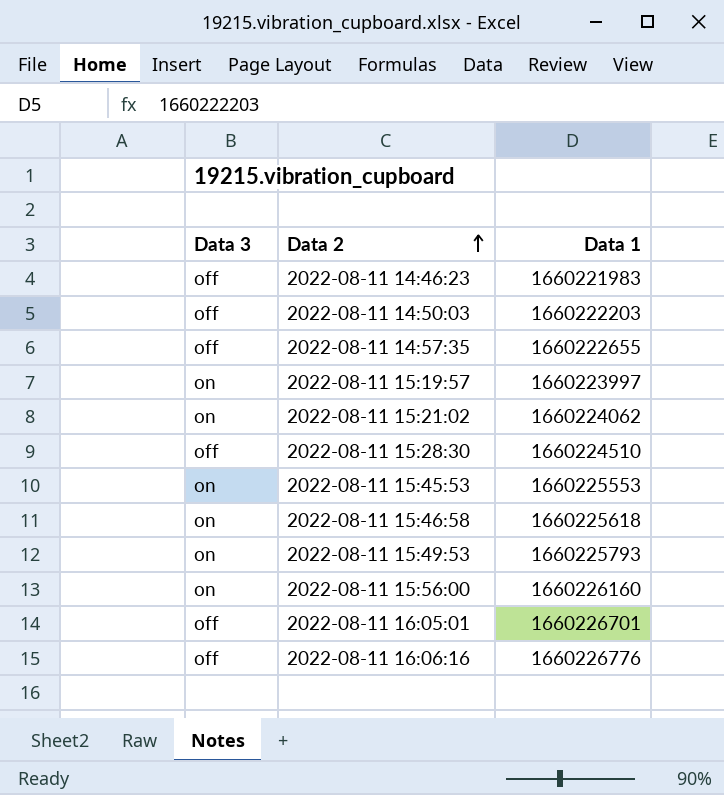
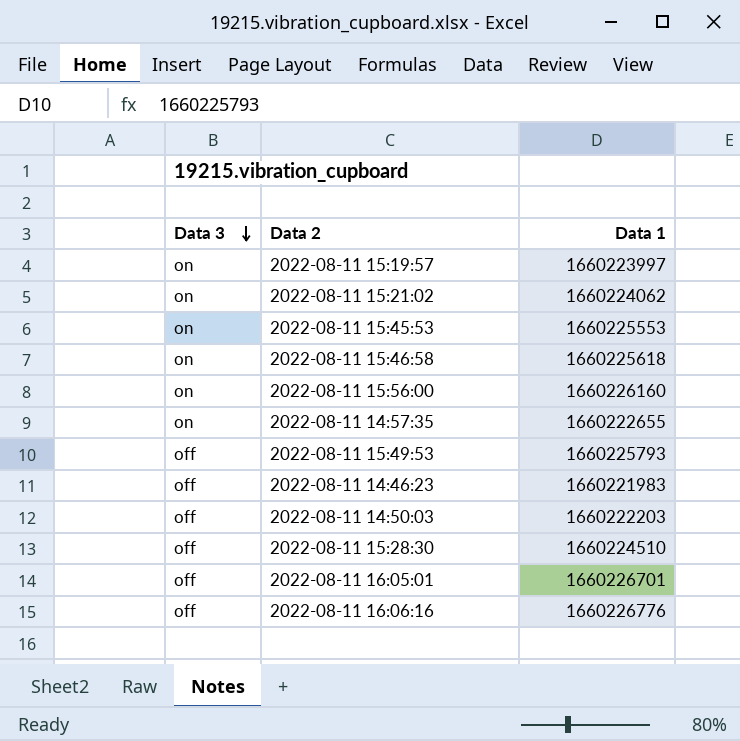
row order: Data 2 ascending -> Data 3 descending
2022-08-11 14:57:35 | Data 3: off -> on
2022-08-11 15:49:53 | Data 3: on -> off

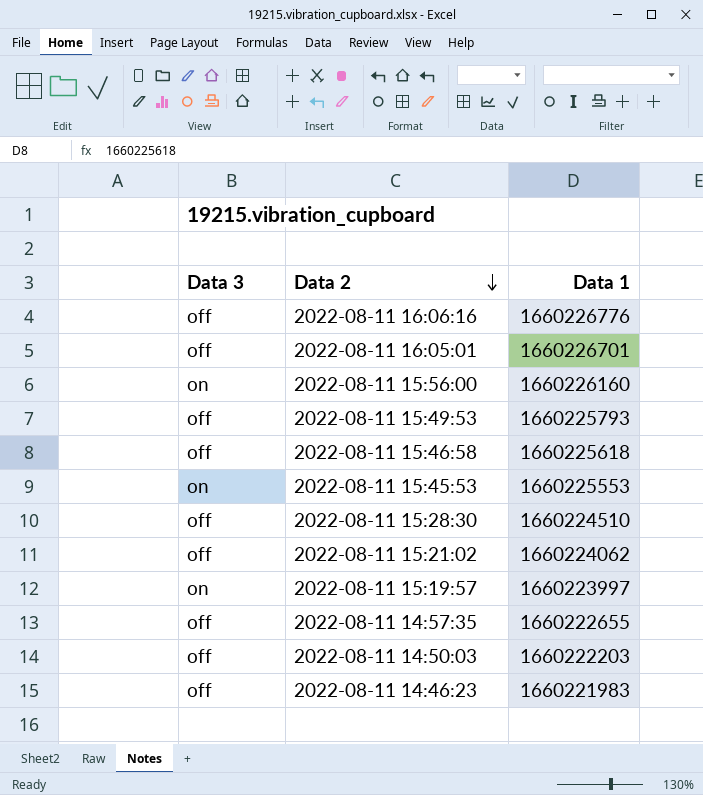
row order: Data 3 descending -> Data 2 descending
2022-08-11 15:46:58 | Data 3: on -> off
2022-08-11 15:21:02 | Data 3: on -> off
2022-08-11 14:57:35 | Data 3: on -> off

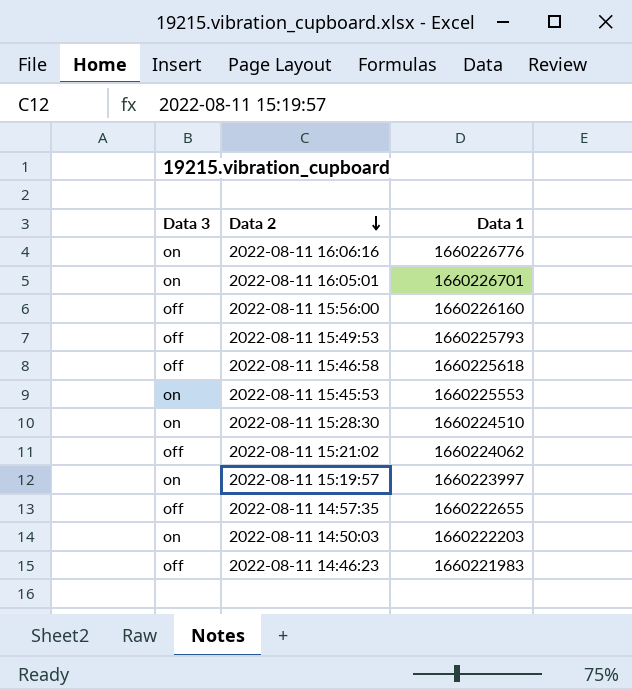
2022-08-11 16:06:16 | Data 3: off -> on
2022-08-11 16:05:01 | Data 3: off -> on
2022-08-11 15:56:00 | Data 3: on -> off
2022-08-11 15:28:30 | Data 3: off -> on
2022-08-11 14:50:03 | Data 3: off -> on

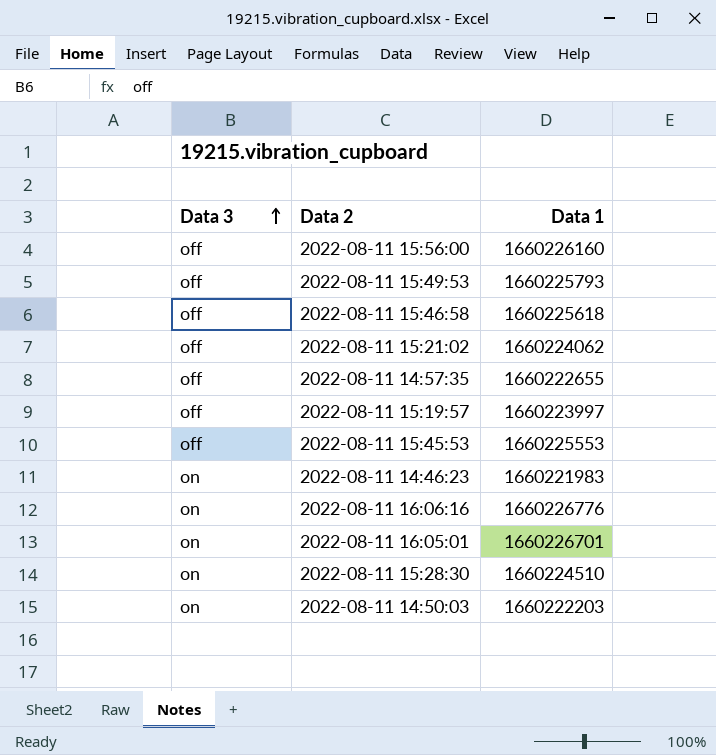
row order: Data 2 descending -> Data 3 ascending
2022-08-11 15:19:57 | Data 3: on -> off
2022-08-11 15:45:53 | Data 3: on -> off
2022-08-11 14:46:23 | Data 3: off -> on

